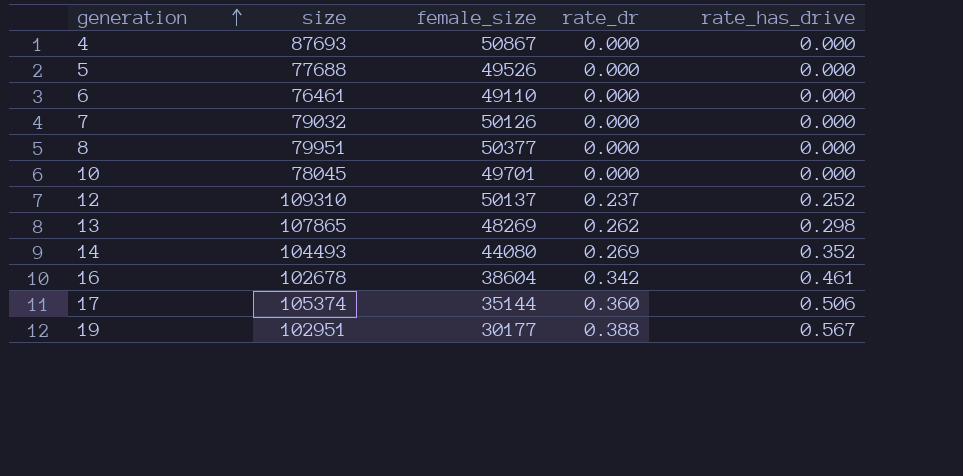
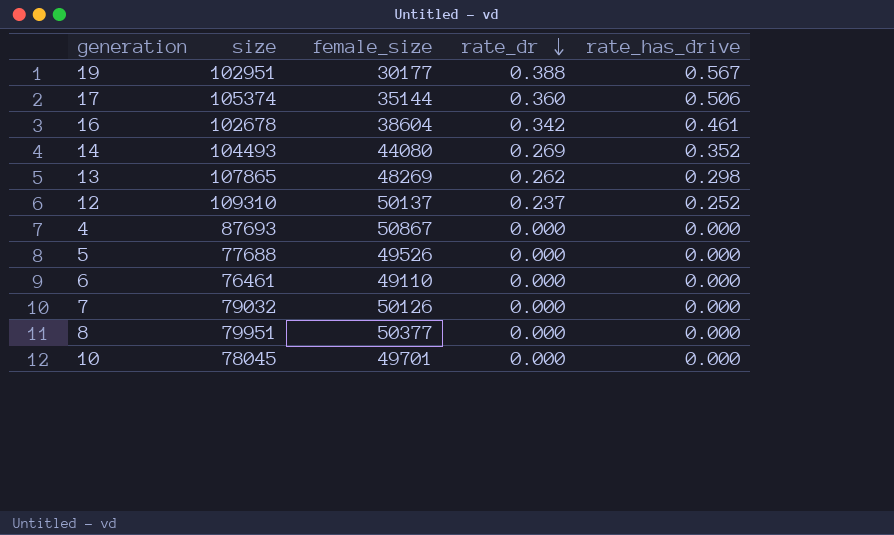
row order: generation ascending -> rate_dr descending

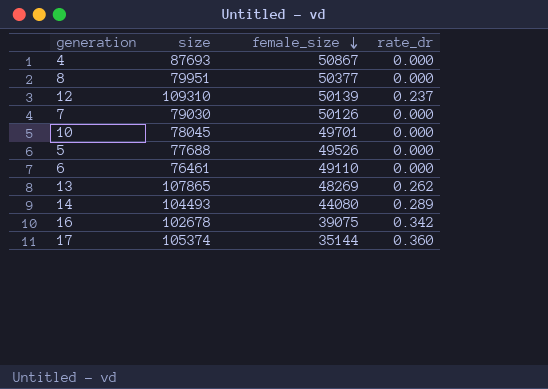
row order: rate_dr descending -> female_size descending
column rate_has_drive | position: 5 -> none
row 19: 102951 | 30177 | 0.388 | 0.567 -> none
12 | female_size: 50137 -> 50139
7 | size: 79032 -> 79030
14 | rate_dr: 0.269 -> 0.289
16 | female_size: 38604 -> 39075

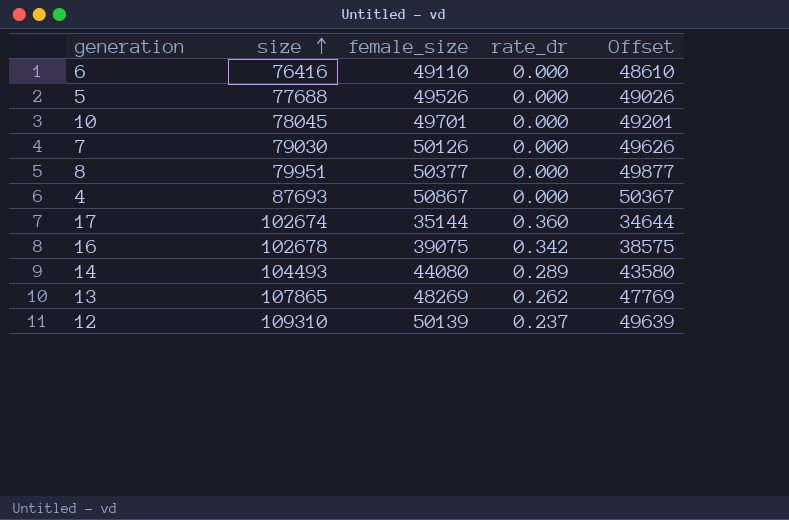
row order: female_size descending -> size ascending
column Offset | formula: none -> [female_size] - 500
6 | size: 76461 -> 76416
17 | size: 105374 -> 102674

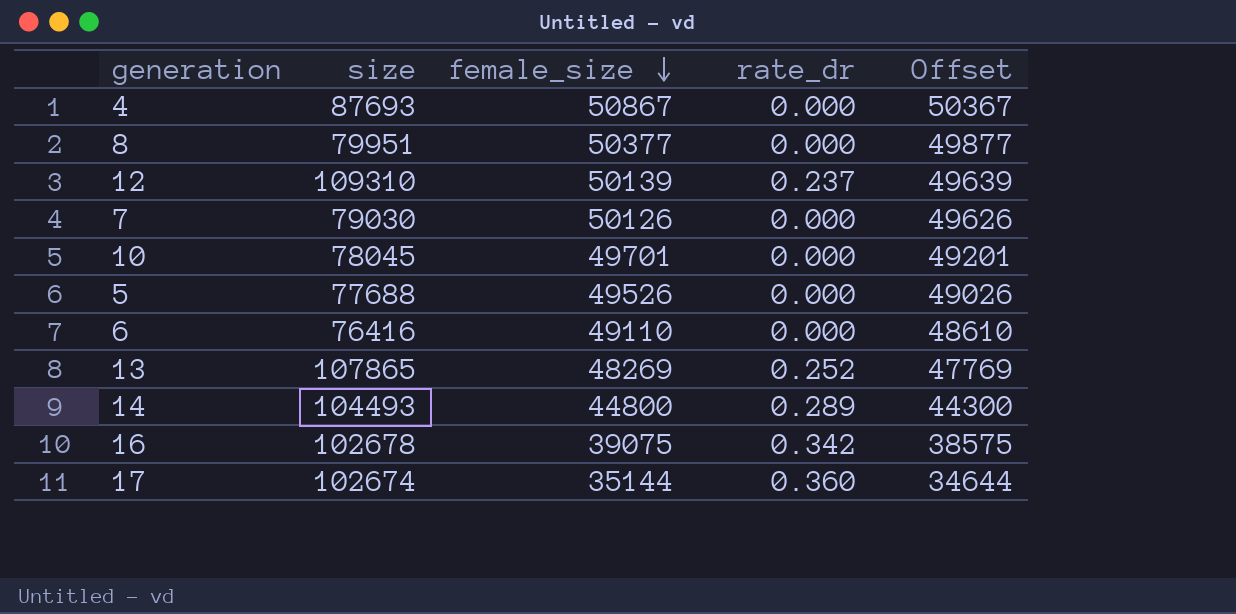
row order: size ascending -> female_size descending
13 | rate_dr: 0.262 -> 0.252
14 | female_size: 44080 -> 44800
14 | Offset: 43580 -> 44300

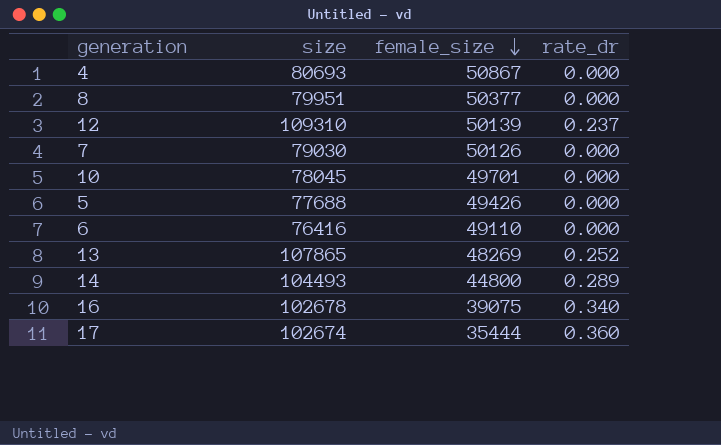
column Offset | formula: [female_size] - 500 -> none
4 | size: 87693 -> 80693
5 | female_size: 49526 -> 49426
16 | rate_dr: 0.342 -> 0.340
17 | female_size: 35144 -> 35444

